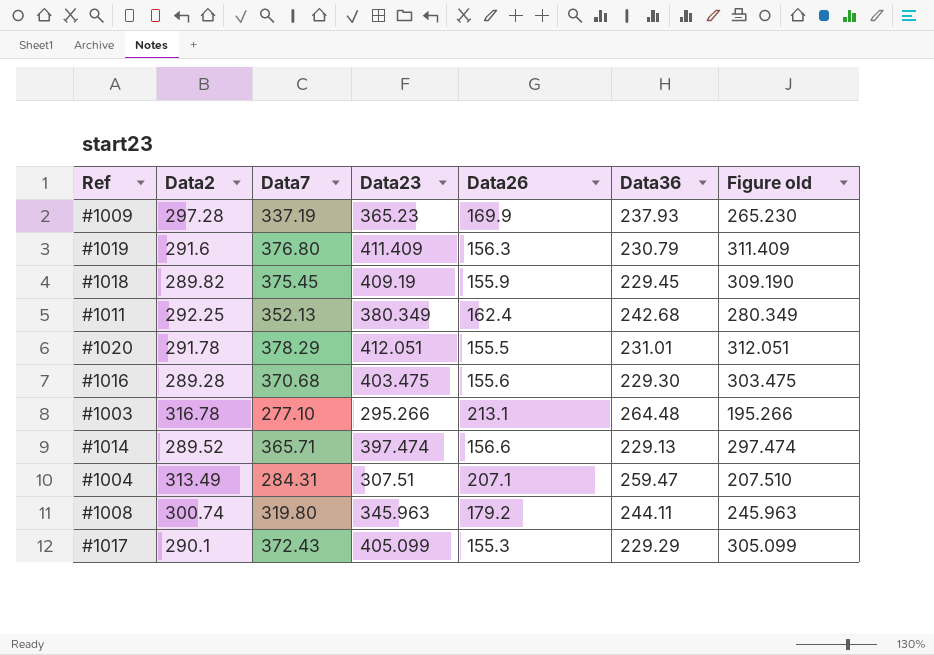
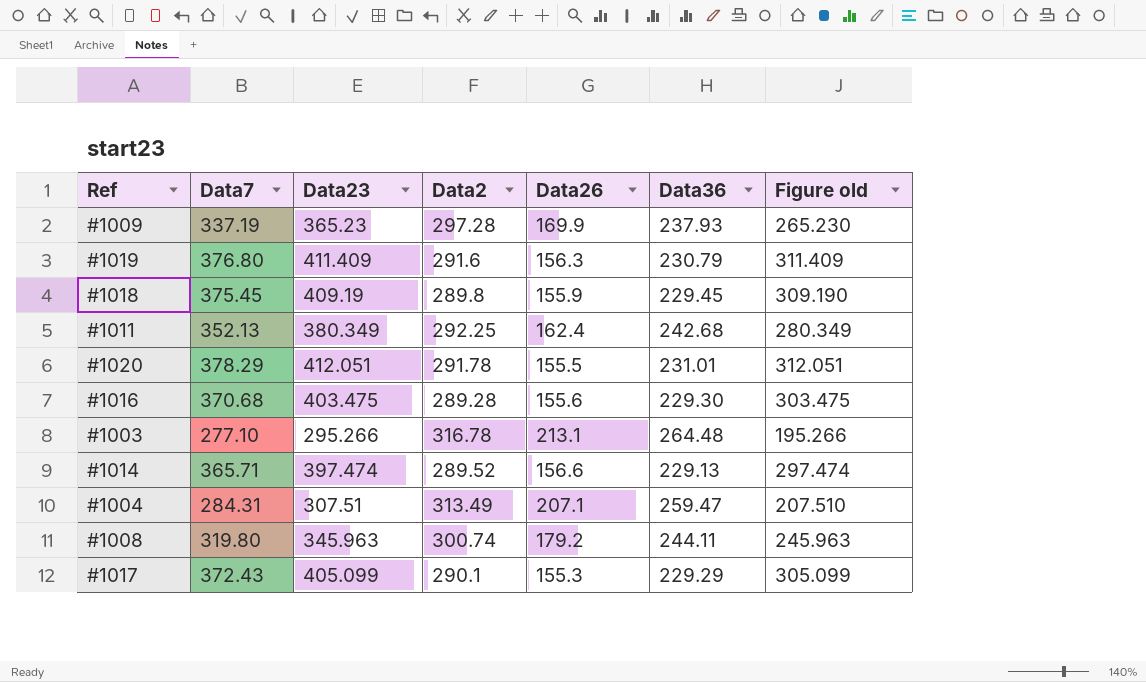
column Data2 | position: 2 -> 4
#1018 | Data2: 289.82 -> 289.8

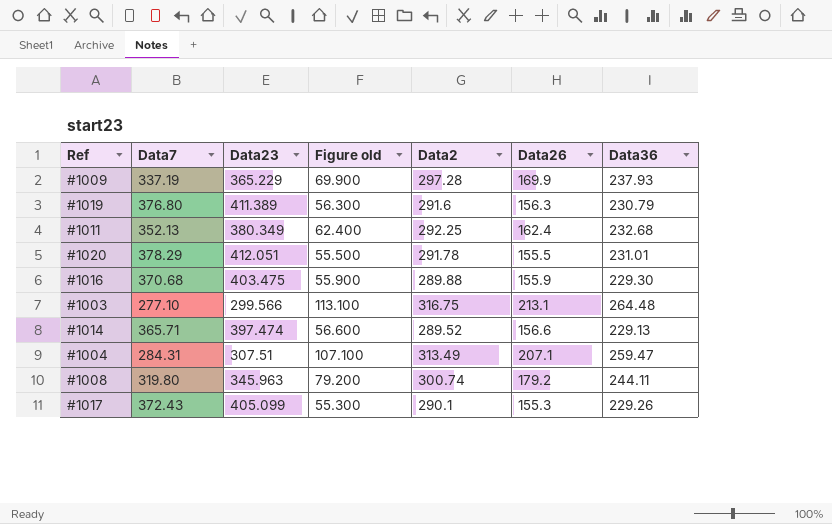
column Figure old | formula: [Data23] - 100 -> [Data26] - 100
column Figure old | position: 7 -> 4
row #1018: 375.45 | 409.19 | 289.8 | 155.9 | 229.45 | 309.190 -> none
#1009 | Data23: 365.23 -> 365.229
#1019 | Data23: 411.409 -> 411.389
#1011 | Data36: 242.68 -> 232.68
#1016 | Data2: 289.28 -> 289.88
#1016 | Data26: 155.6 -> 155.9
#1003 | Data23: 295.266 -> 299.566
#1003 | Data2: 316.78 -> 316.75
#1017 | Data36: 229.29 -> 229.26

